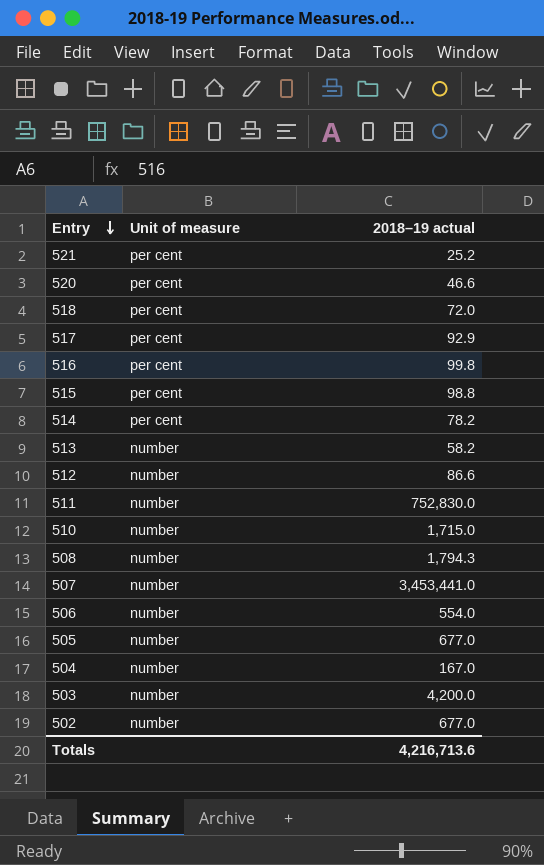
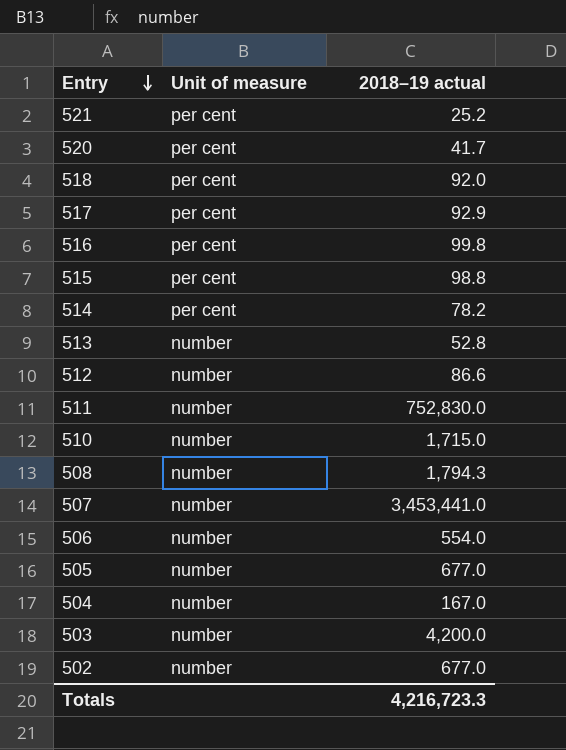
520 | 2018–19 actual: 46.6 -> 41.7
518 | 2018–19 actual: 72.0 -> 92.0
513 | 2018–19 actual: 58.2 -> 52.8
Totals | 2018–19 actual: 4,216,713.6 -> 4,216,723.3

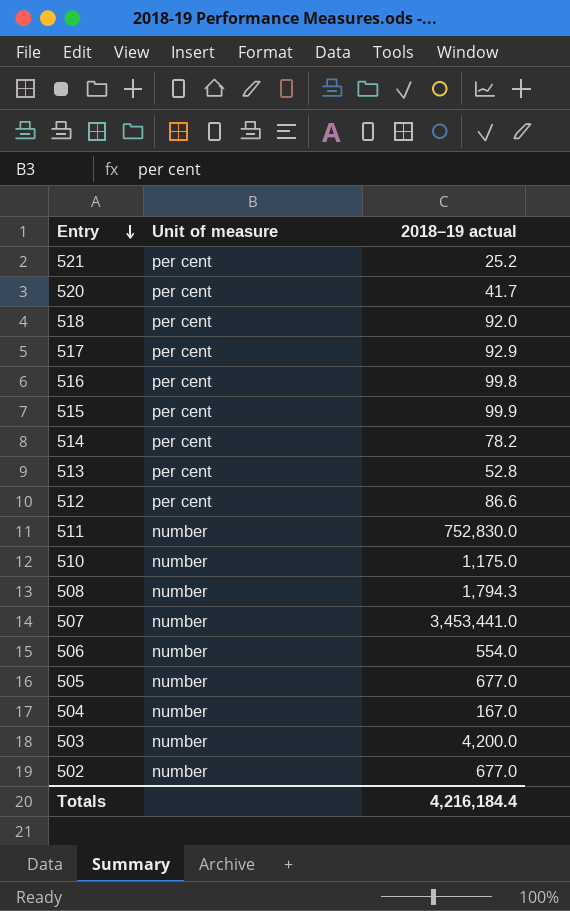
515 | 2018–19 actual: 98.8 -> 99.9
513 | Unit of measure: number -> per cent
512 | Unit of measure: number -> per cent
510 | 2018–19 actual: 1,715.0 -> 1,175.0
Totals | 2018–19 actual: 4,216,723.3 -> 4,216,184.4

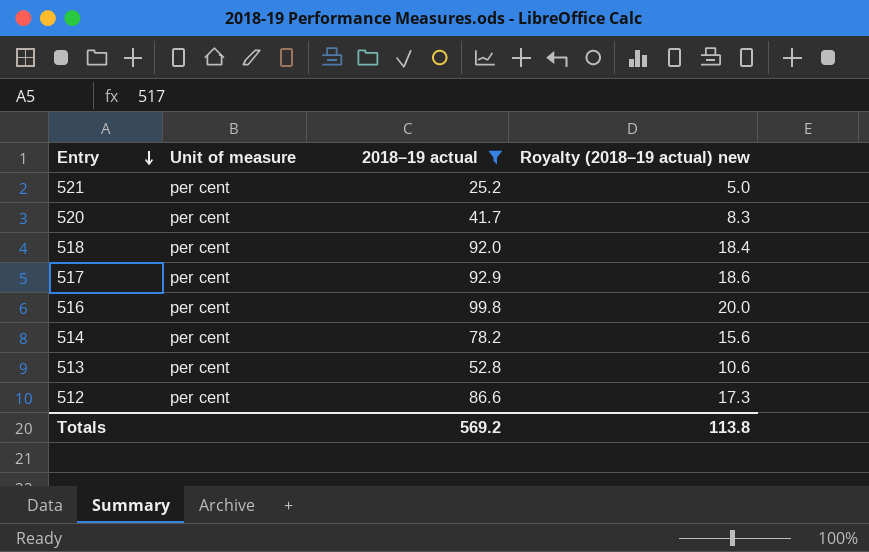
filter: none -> 2018–19 actual <= 99.8
column Royalty (2018–19 actual) new | formula: none -> [2018–19 actual] * 0.2
Totals | 2018–19 actual: 4,216,184.4 -> 569.2

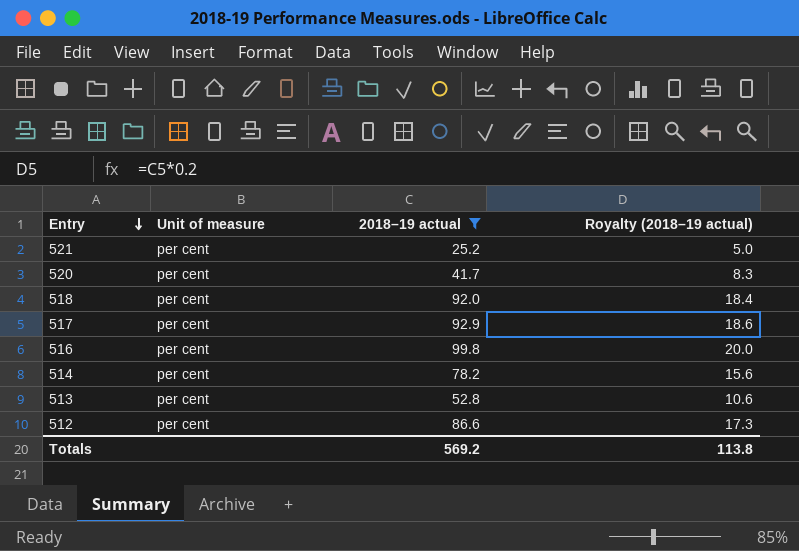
column name: Royalty (2018–19 actual) new -> Royalty (2018–19 actual)

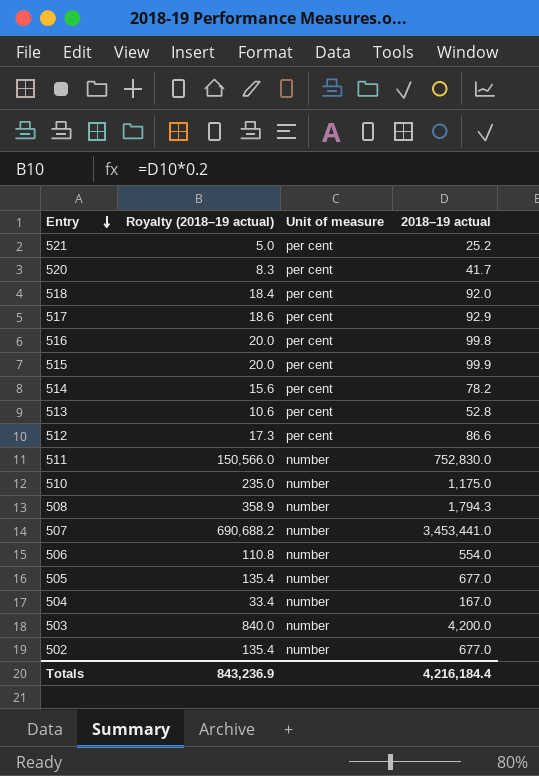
filter: 2018–19 actual <= 99.8 -> none
column Royalty (2018–19 actual) | position: 4 -> 2
Totals | Royalty (2018–19 actual): 113.8 -> 843,236.9
Totals | 2018–19 actual: 569.2 -> 4,216,184.4

